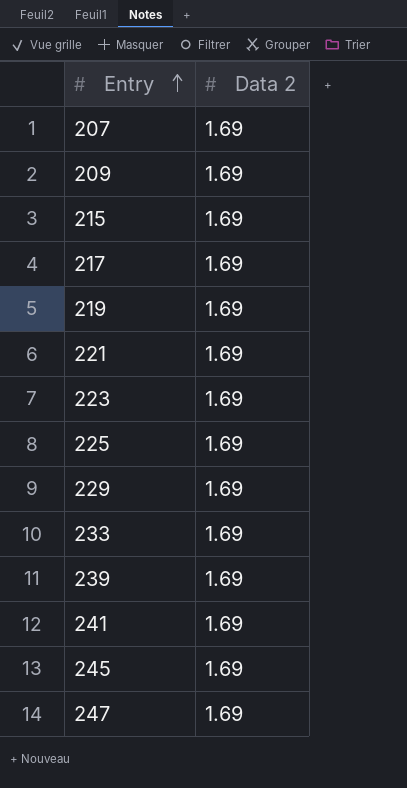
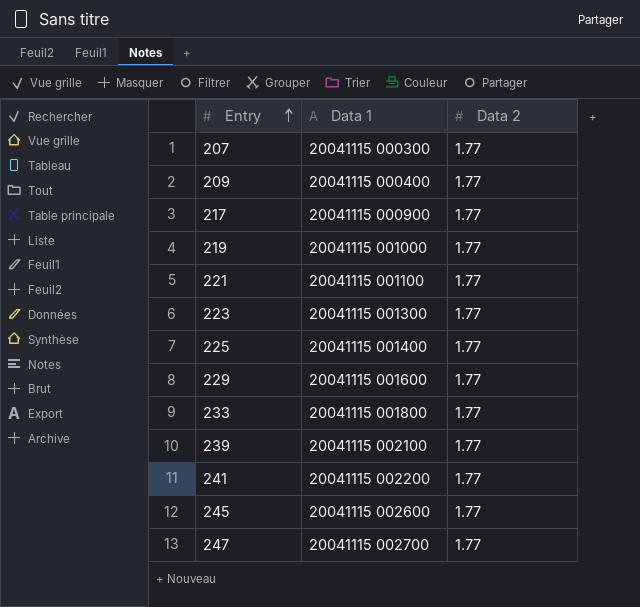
column Data 1 | position: none -> 2
row 215: 1.69 -> none
207 | Data 2: 1.69 -> 1.77
209 | Data 2: 1.69 -> 1.77
217 | Data 2: 1.69 -> 1.77
219 | Data 2: 1.69 -> 1.77
221 | Data 2: 1.69 -> 1.77
223 | Data 2: 1.69 -> 1.77
225 | Data 2: 1.69 -> 1.77
229 | Data 2: 1.69 -> 1.77
233 | Data 2: 1.69 -> 1.77
239 | Data 2: 1.69 -> 1.77
241 | Data 2: 1.69 -> 1.77
245 | Data 2: 1.69 -> 1.77
247 | Data 2: 1.69 -> 1.77

